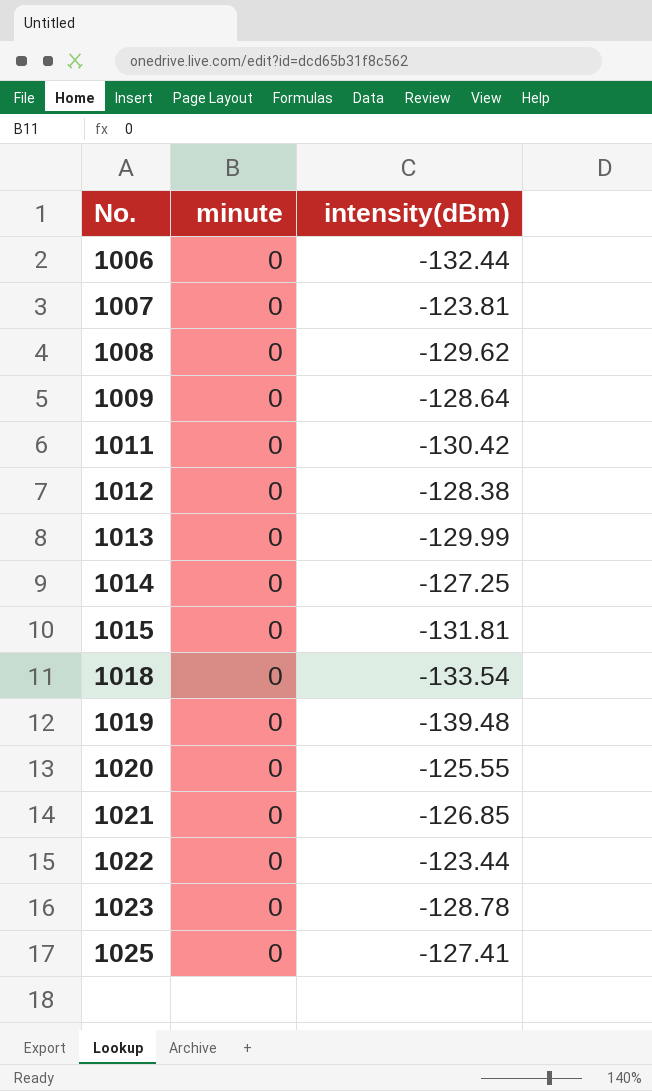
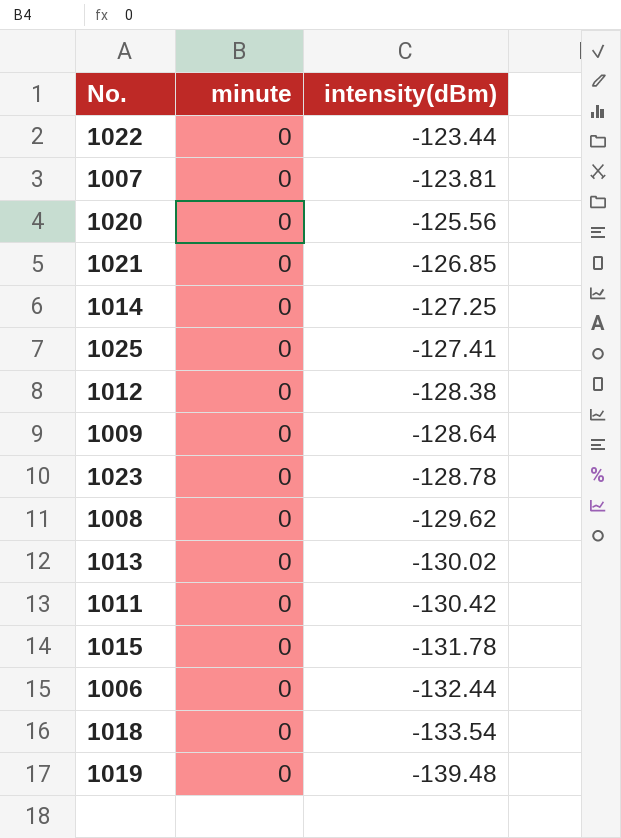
row order: No. ascending -> intensity(dBm) descending
1020 | intensity(dBm): -125.55 -> -125.56
1013 | intensity(dBm): -129.99 -> -130.02
1015 | intensity(dBm): -131.81 -> -131.78

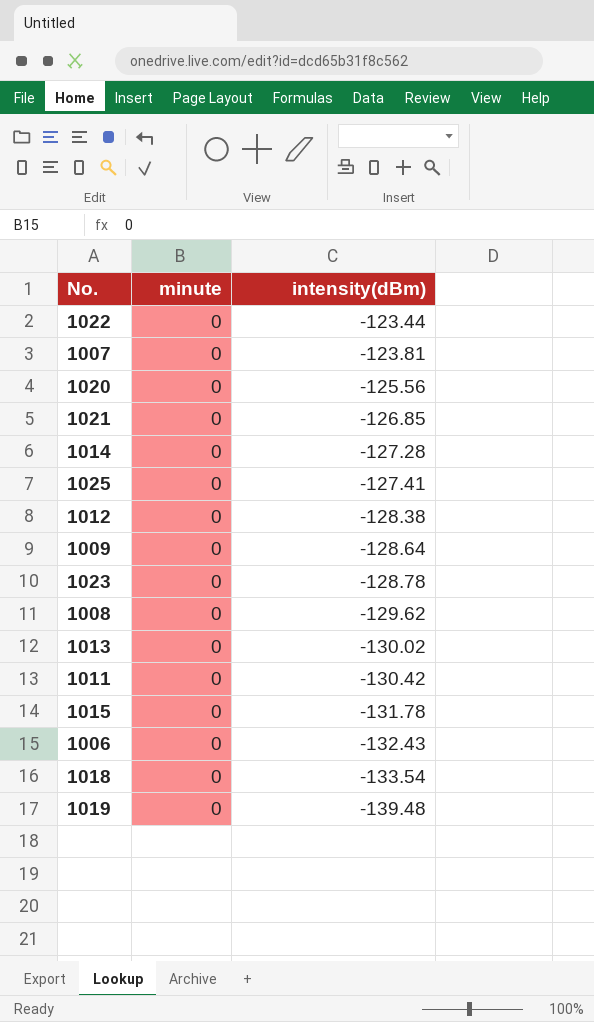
1014 | intensity(dBm): -127.25 -> -127.28
1006 | intensity(dBm): -132.44 -> -132.43

